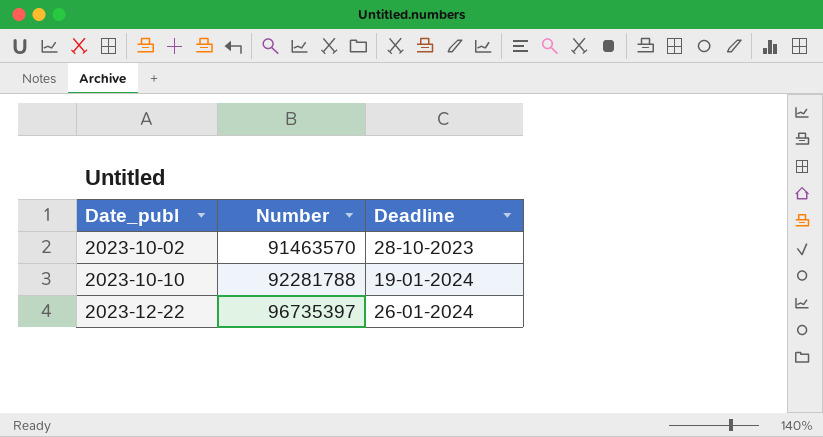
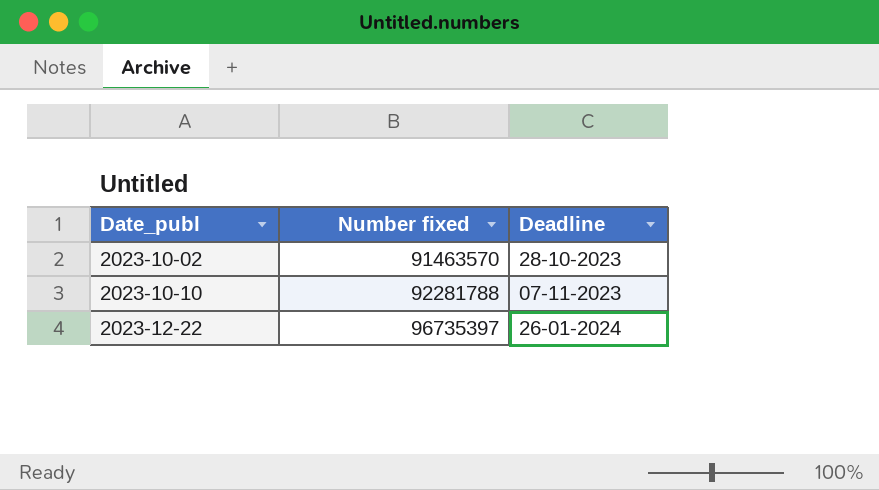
column name: Number -> Number fixed
2023-10-10 | Deadline: 19-01-2024 -> 07-11-2023

